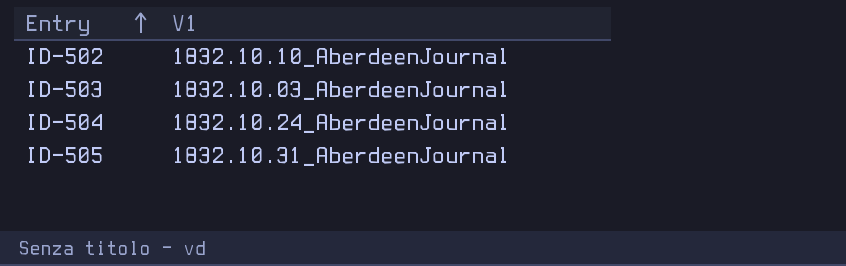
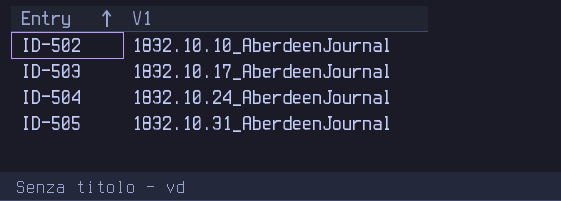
ID-503 | V1: 1832.10.03_AberdeenJournal -> 1832.10.17_AberdeenJournal

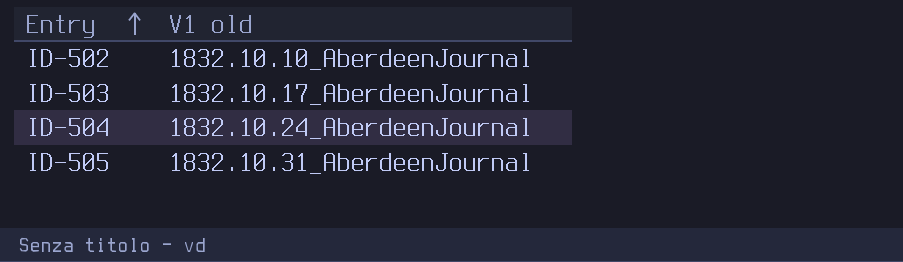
column name: V1 -> V1 old

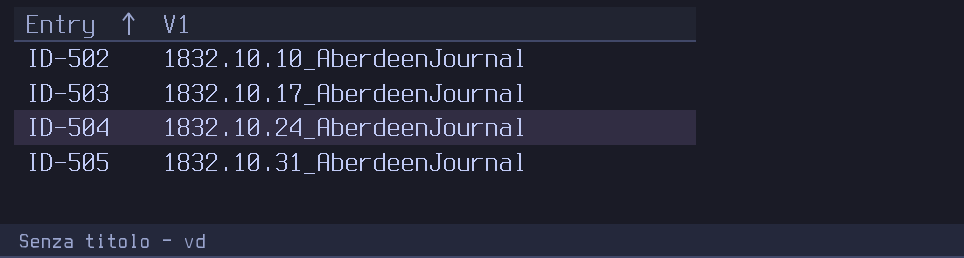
column name: V1 old -> V1

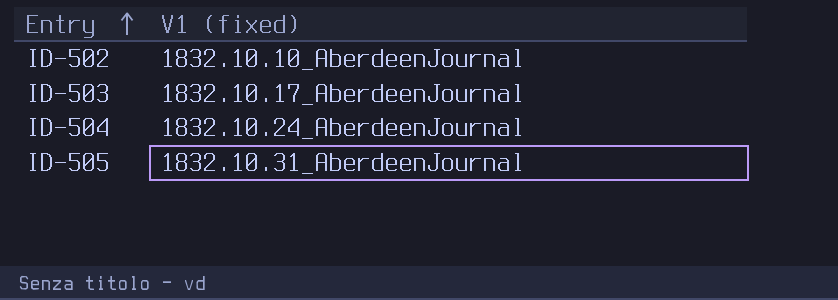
column name: V1 -> V1 (fixed)

